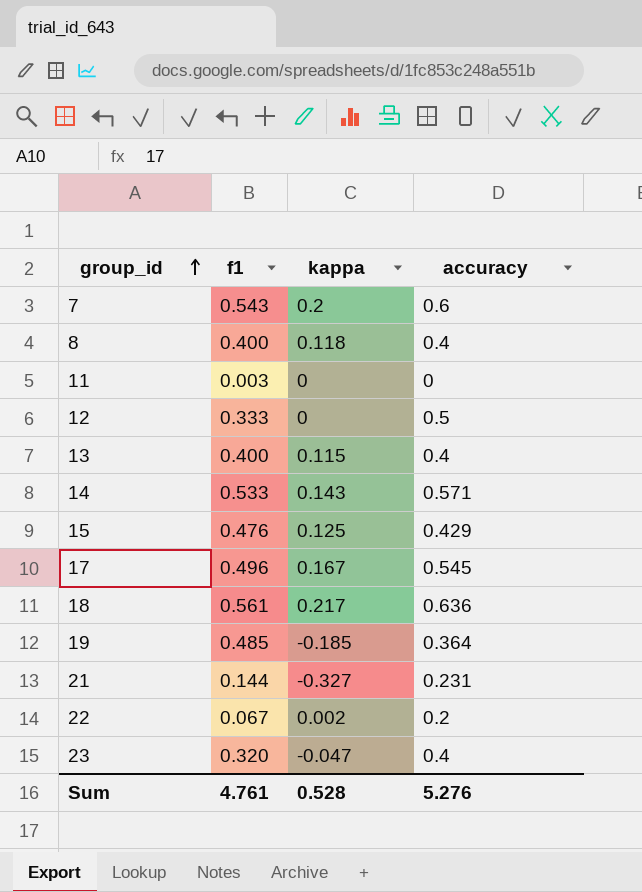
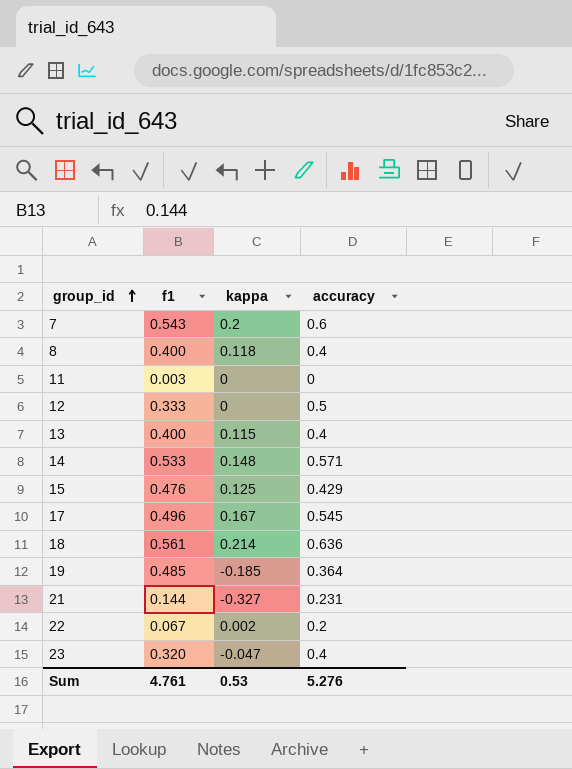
14 | kappa: 0.143 -> 0.148
18 | kappa: 0.217 -> 0.214
Sum | kappa: 0.528 -> 0.53

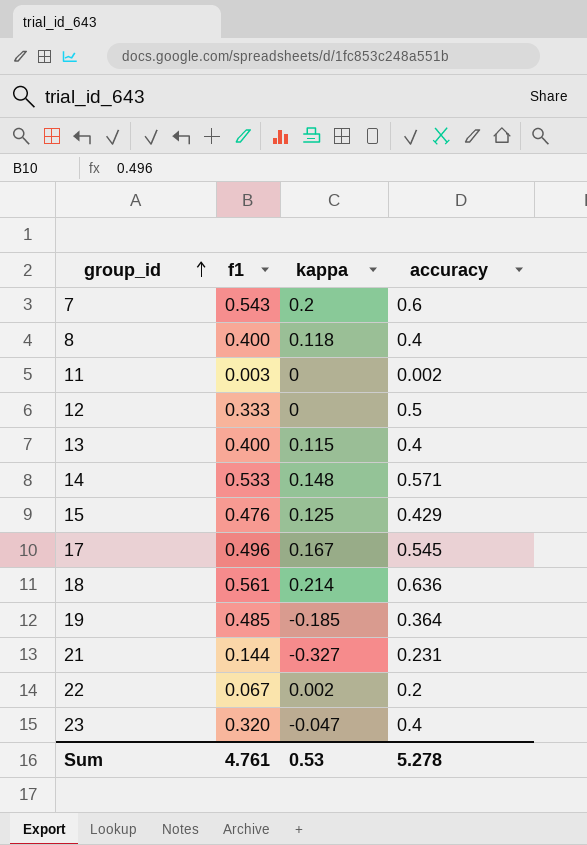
11 | accuracy: 0 -> 0.002
Sum | accuracy: 5.276 -> 5.278

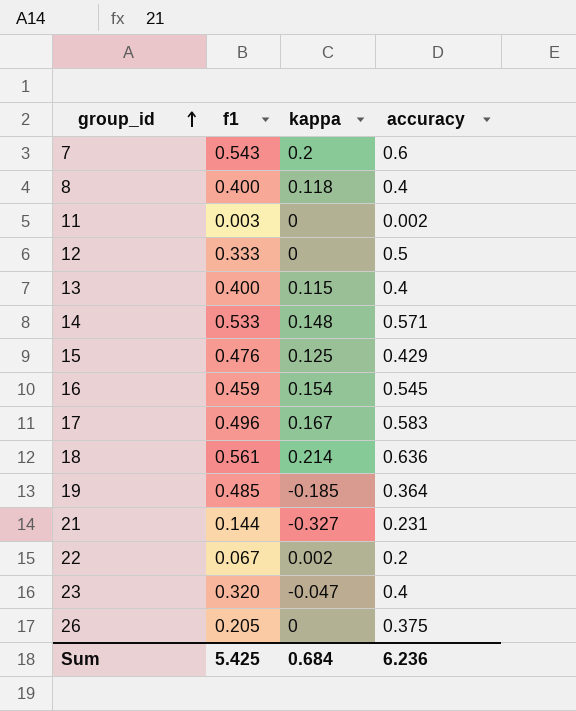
row 16: none -> 0.459 | 0.154 | 0.545
17 | accuracy: 0.545 -> 0.583
row 26: none -> 0.205 | 0 | 0.375
Sum | f1: 4.761 -> 5.425
Sum | kappa: 0.53 -> 0.684
Sum | accuracy: 5.278 -> 6.236

